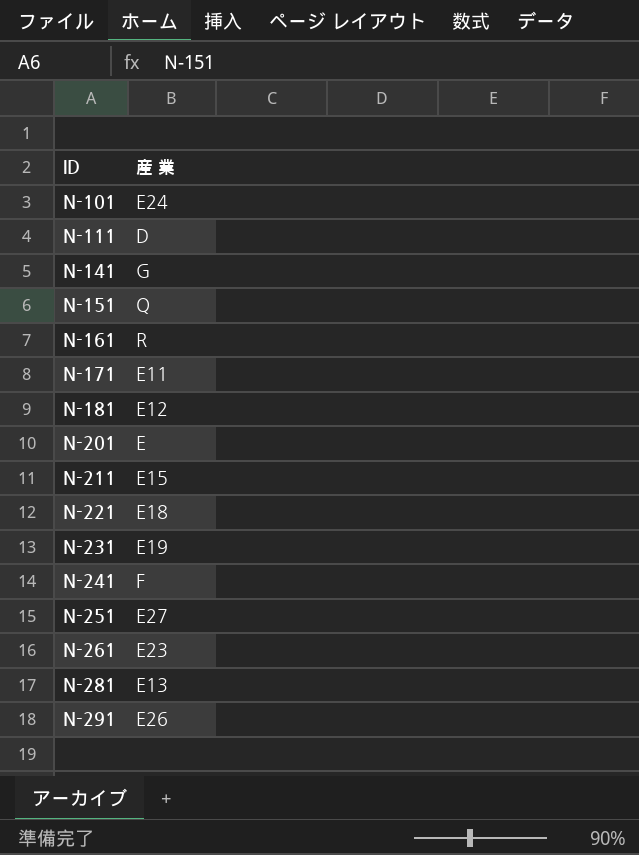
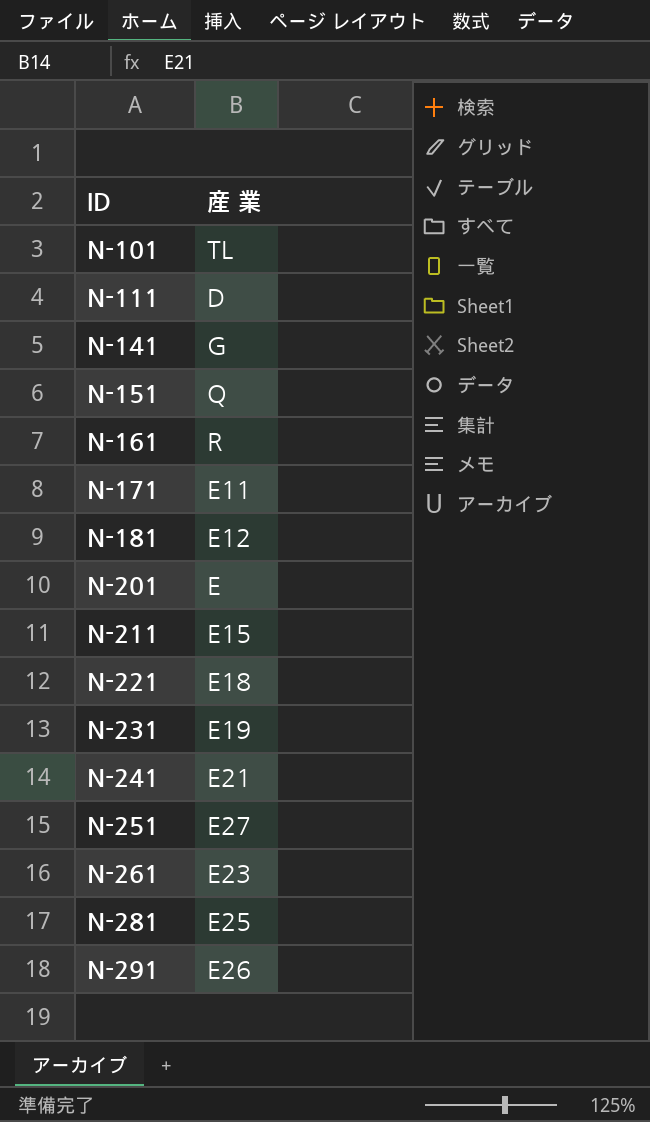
N-101 | 産 業: E24 -> TL
N-241 | 産 業: F -> E21
N-281 | 産 業: E13 -> E25

